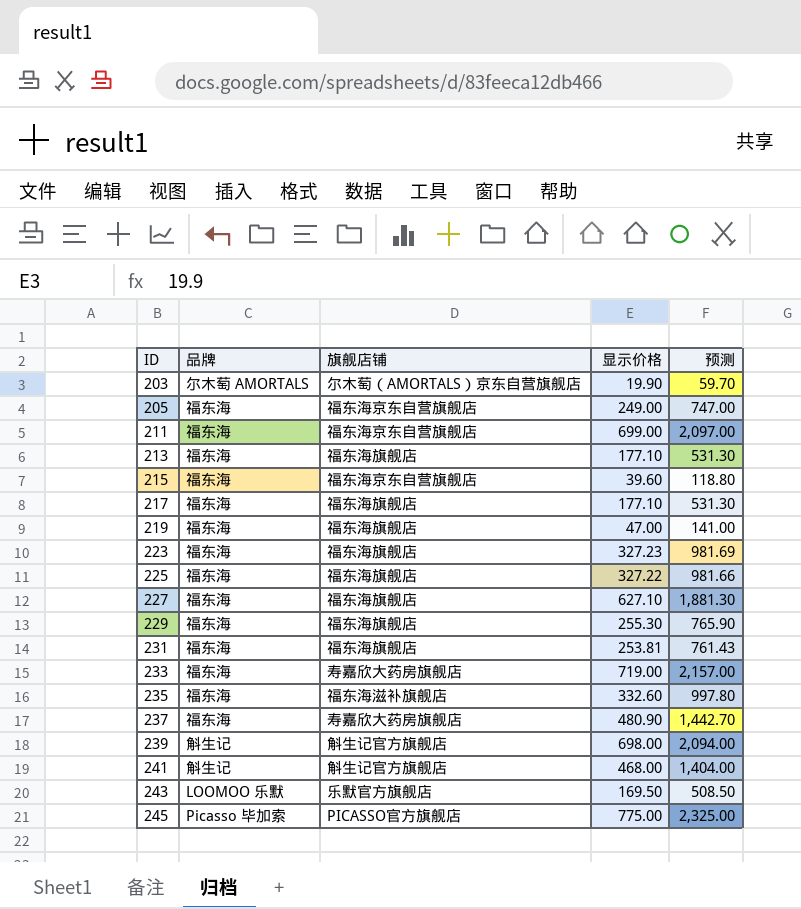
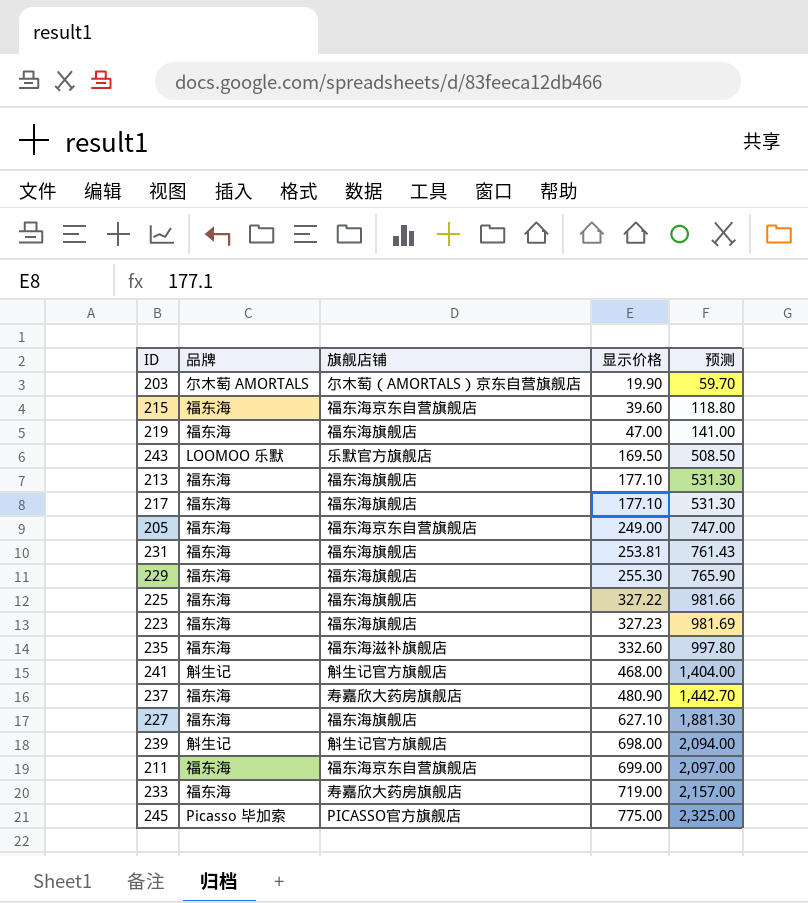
row order: ID ascending -> 显示价格 ascending

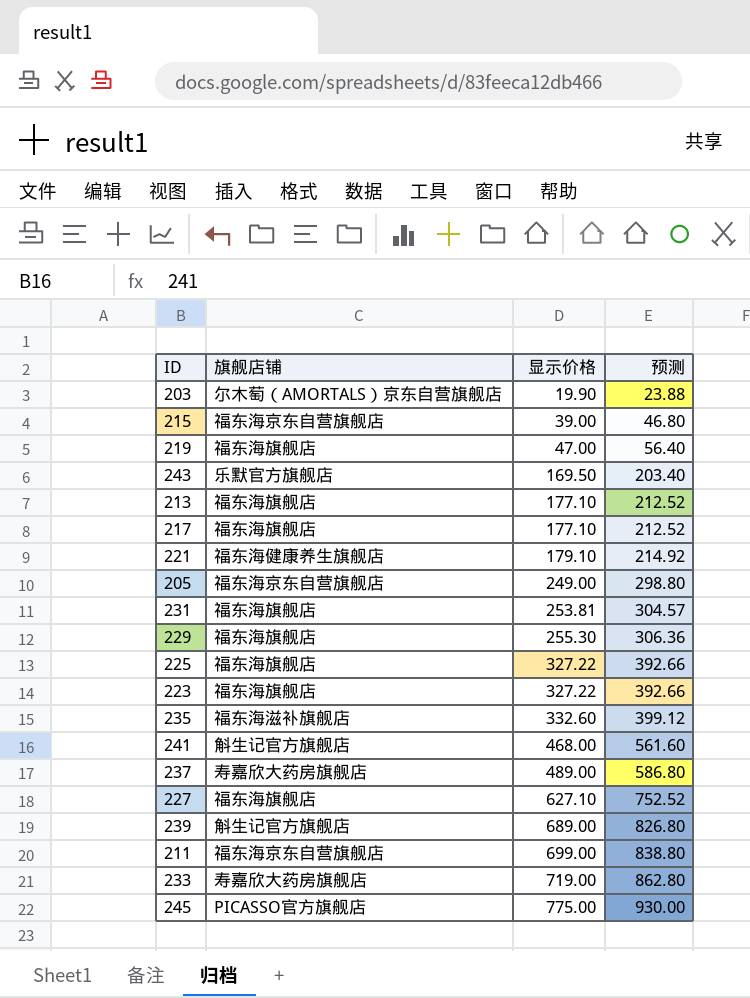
column 品牌 | position: 2 -> none
column 预测 | formula: [显示价格] * 3 -> [显示价格] * 1.2
215 | 显示价格: 39.60 -> 39.00
row 221: none -> 福东海健康养生旗舰店 | 179.10 | 214.92
223 | 显示价格: 327.23 -> 327.22
237 | 显示价格: 480.90 -> 489.00
239 | 显示价格: 698.00 -> 689.00

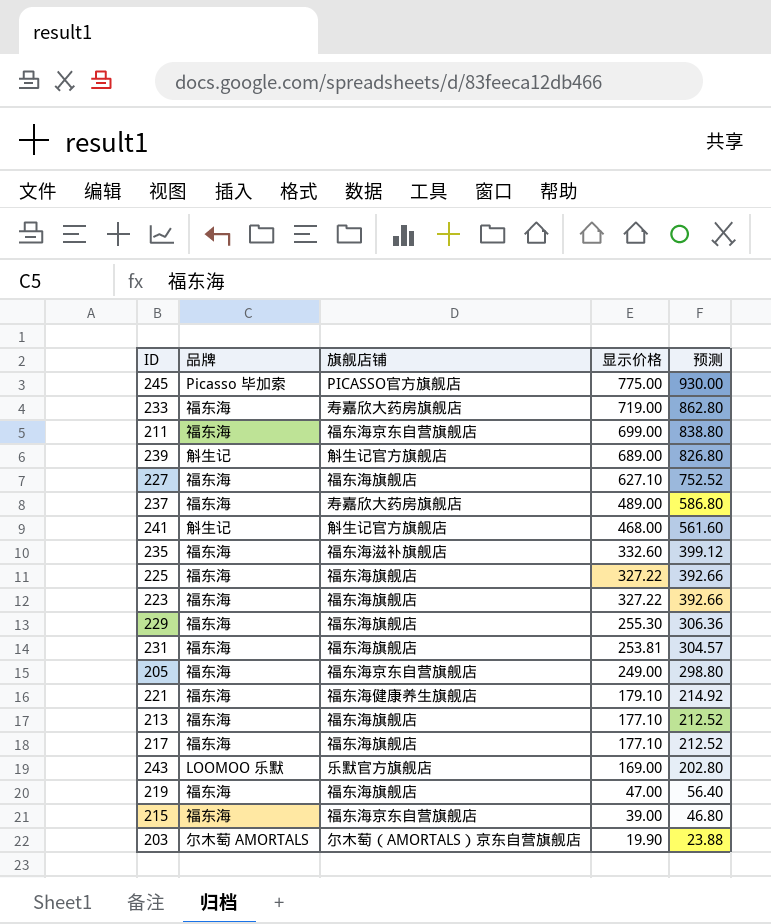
row order: 显示价格 ascending -> 显示价格 descending
column 品牌 | position: none -> 2
243 | 显示价格: 169.50 -> 169.00
243 | 预测: 203.40 -> 202.80

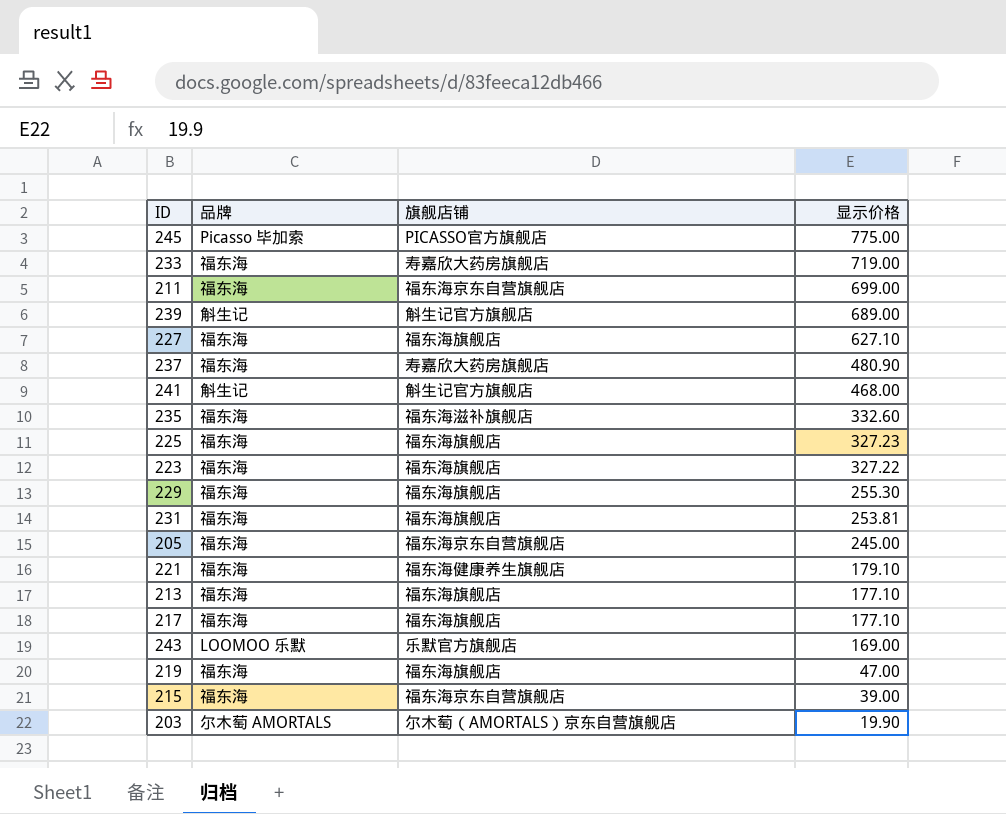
column 预测 | formula: [显示价格] * 1.2 -> none
237 | 显示价格: 489.00 -> 480.90
225 | 显示价格: 327.22 -> 327.23
205 | 显示价格: 249.00 -> 245.00

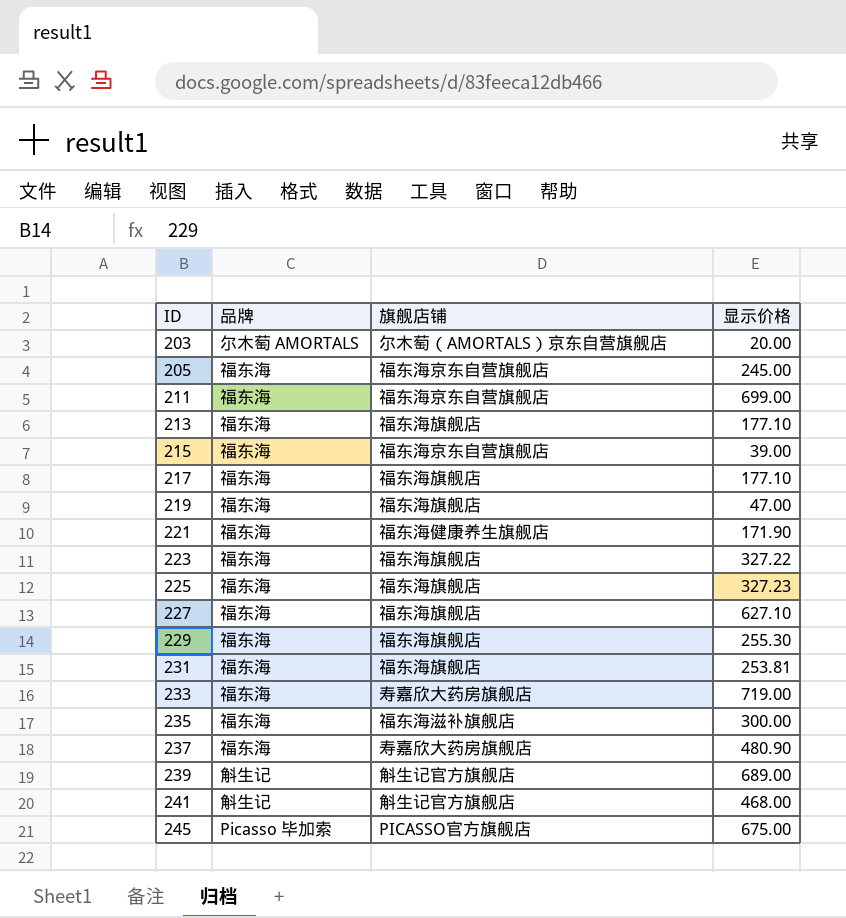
row order: 显示价格 descending -> ID ascending
row 243: LOOMOO 乐默 | 乐默官方旗舰店 | 169.00 -> none
203 | 显示价格: 19.90 -> 20.00
221 | 显示价格: 179.10 -> 171.90
235 | 显示价格: 332.60 -> 300.00
245 | 显示价格: 775.00 -> 675.00

